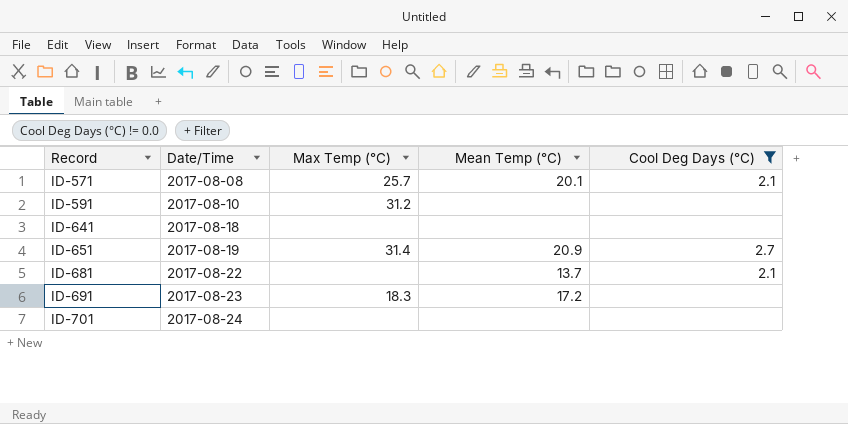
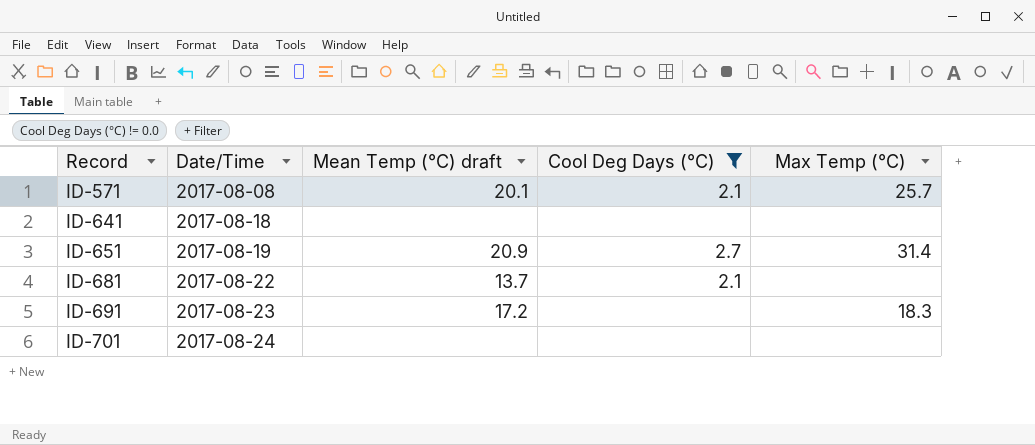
column name: Mean Temp (°C) -> Mean Temp (°C) draft
column Max Temp (°C) | position: 3 -> 5
row ID-591: 2017-08-10 | 31.2 | none | none -> none

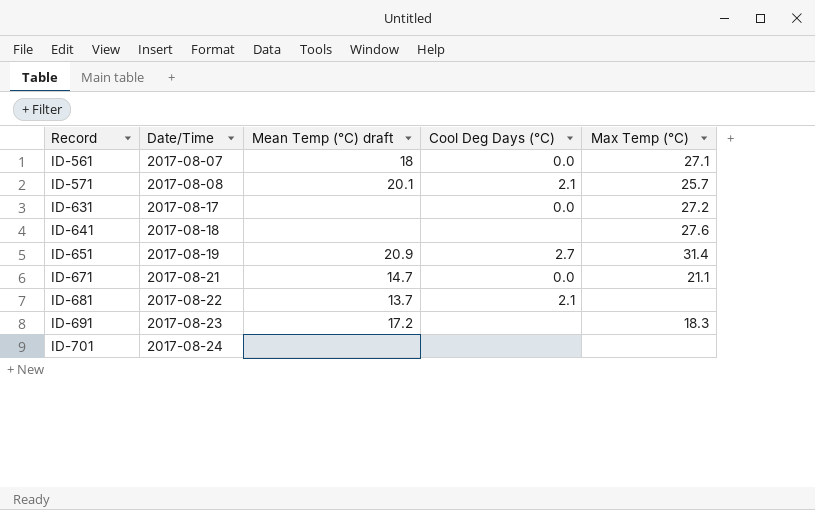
filter: Cool Deg Days (°C) != 0.0 -> none
ID-641 | Max Temp (°C): none -> 27.6

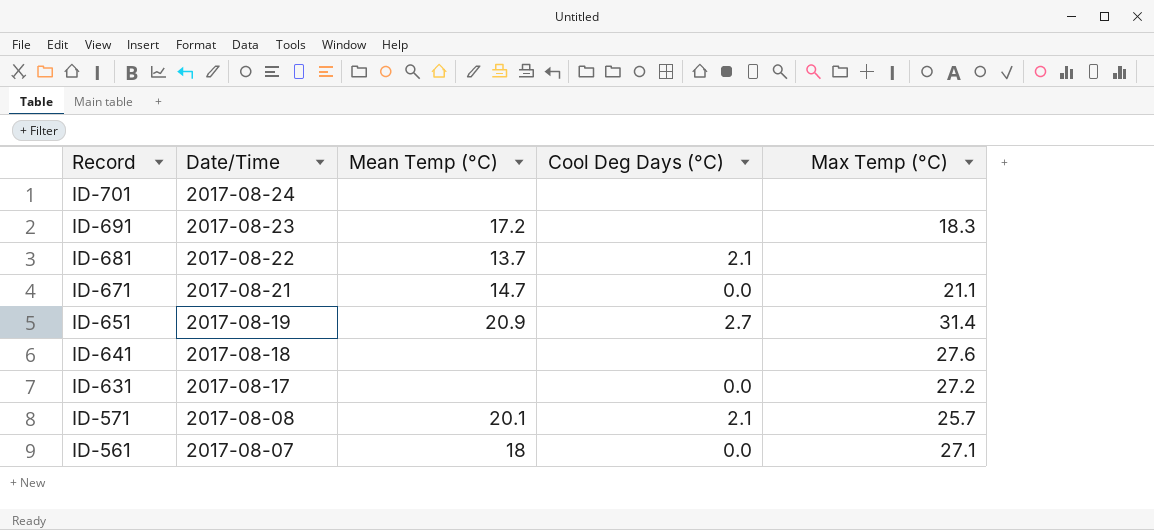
row order: Record ascending -> Record descending
column name: Mean Temp (°C) draft -> Mean Temp (°C)

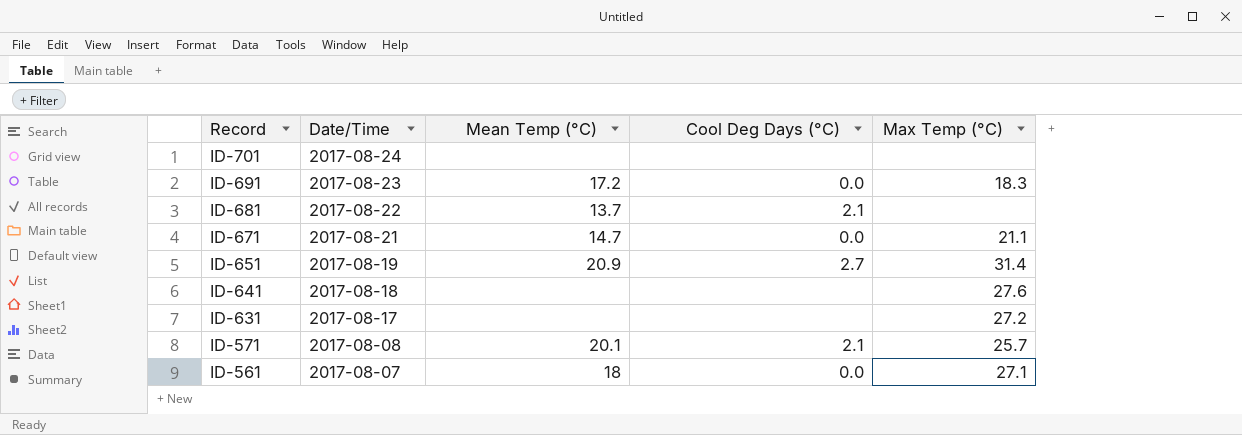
ID-691 | Cool Deg Days (°C): none -> 0.0
ID-631 | Cool Deg Days (°C): 0.0 -> none

